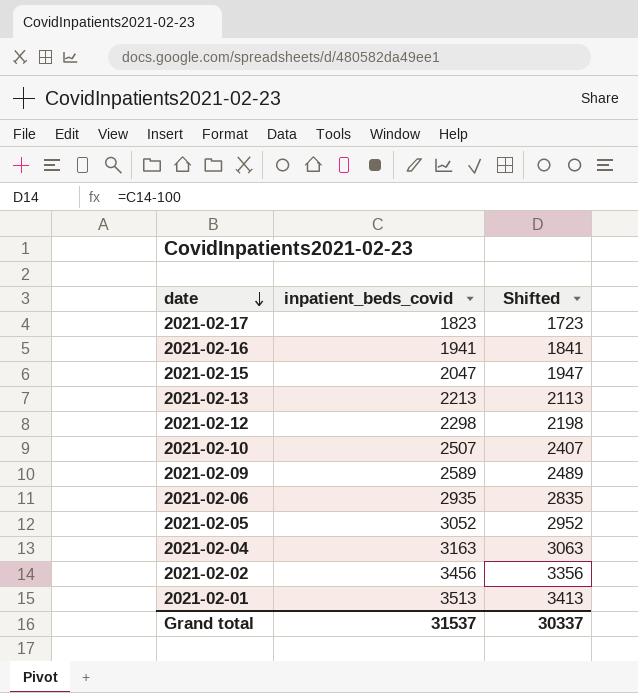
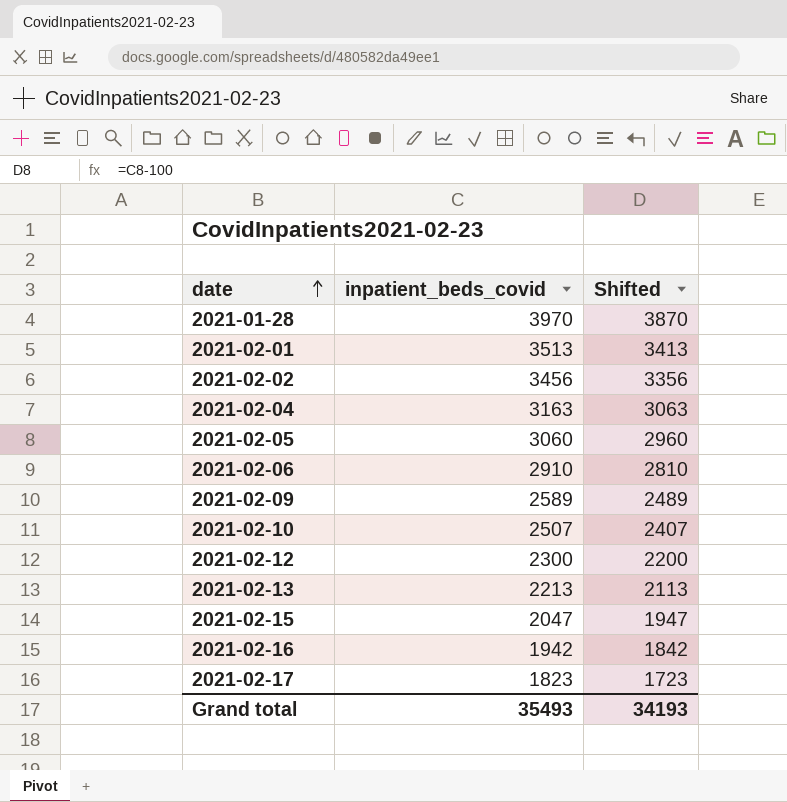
row order: date descending -> date ascending
row 2021-01-28: none -> 3970 | 3870
2021-02-05 | inpatient_beds_covid: 3052 -> 3060
2021-02-05 | Shifted: 2952 -> 2960
2021-02-06 | inpatient_beds_covid: 2935 -> 2910
2021-02-06 | Shifted: 2835 -> 2810
2021-02-12 | inpatient_beds_covid: 2298 -> 2300
2021-02-12 | Shifted: 2198 -> 2200
2021-02-16 | inpatient_beds_covid: 1941 -> 1942
2021-02-16 | Shifted: 1841 -> 1842
Grand total | inpatient_beds_covid: 31537 -> 35493
Grand total | Shifted: 30337 -> 34193

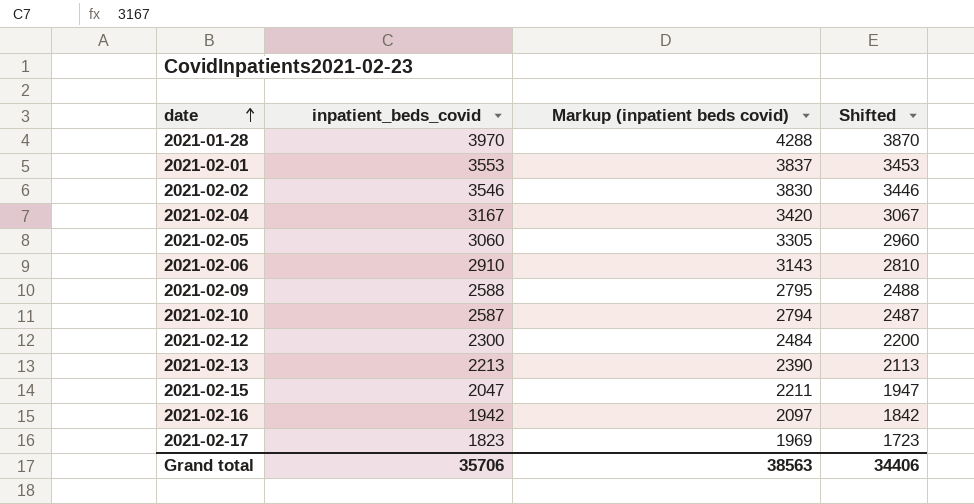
column Markup (inpatient beds covid) | formula: none -> [inpatient_beds_covid] * 1.08
2021-02-01 | inpatient_beds_covid: 3513 -> 3553
2021-02-01 | Shifted: 3413 -> 3453
2021-02-02 | inpatient_beds_covid: 3456 -> 3546
2021-02-02 | Shifted: 3356 -> 3446
2021-02-04 | inpatient_beds_covid: 3163 -> 3167
2021-02-04 | Shifted: 3063 -> 3067
2021-02-09 | inpatient_beds_covid: 2589 -> 2588
2021-02-09 | Shifted: 2489 -> 2488
2021-02-10 | inpatient_beds_covid: 2507 -> 2587
2021-02-10 | Shifted: 2407 -> 2487
Grand total | inpatient_beds_covid: 35493 -> 35706
Grand total | Shifted: 34193 -> 34406

